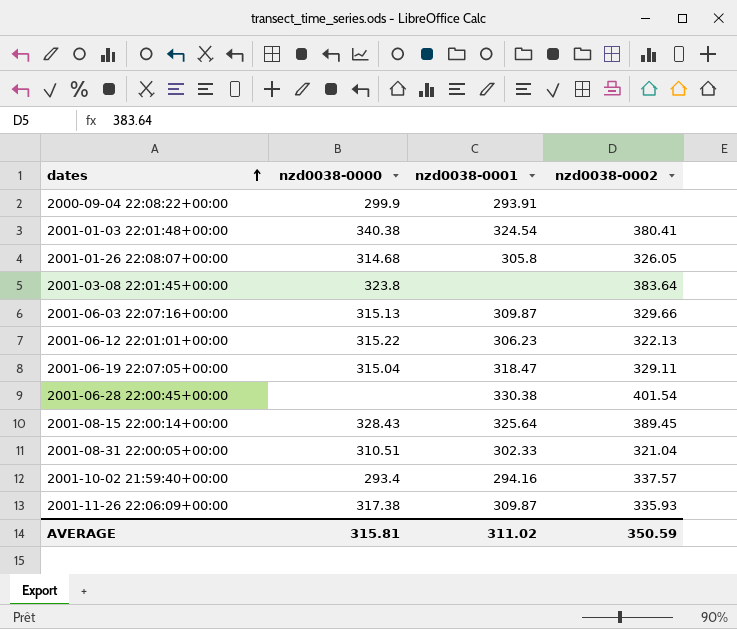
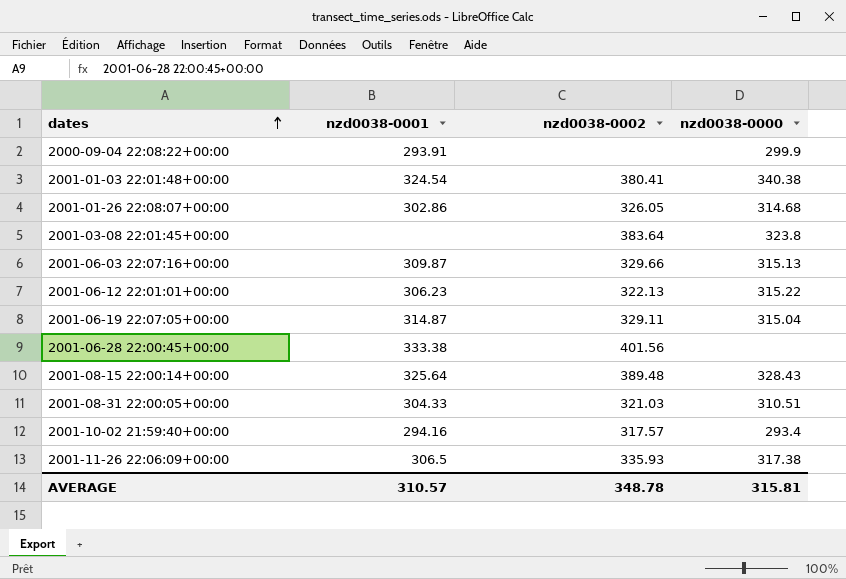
column nzd0038-0000 | position: 2 -> 4
2001-01-26 22:08:07+00:00 | nzd0038-0001: 305.8 -> 302.86
2001-06-19 22:07:05+00:00 | nzd0038-0001: 318.47 -> 314.87
2001-06-28 22:00:45+00:00 | nzd0038-0001: 330.38 -> 333.38
2001-06-28 22:00:45+00:00 | nzd0038-0002: 401.54 -> 401.56
2001-08-15 22:00:14+00:00 | nzd0038-0002: 389.45 -> 389.48
2001-08-31 22:00:05+00:00 | nzd0038-0001: 302.33 -> 304.33
2001-08-31 22:00:05+00:00 | nzd0038-0002: 321.04 -> 321.03
2001-10-02 21:59:40+00:00 | nzd0038-0002: 337.57 -> 317.57
2001-11-26 22:06:09+00:00 | nzd0038-0001: 309.87 -> 306.5
AVERAGE | nzd0038-0001: 311.02 -> 310.57
AVERAGE | nzd0038-0002: 350.59 -> 348.78

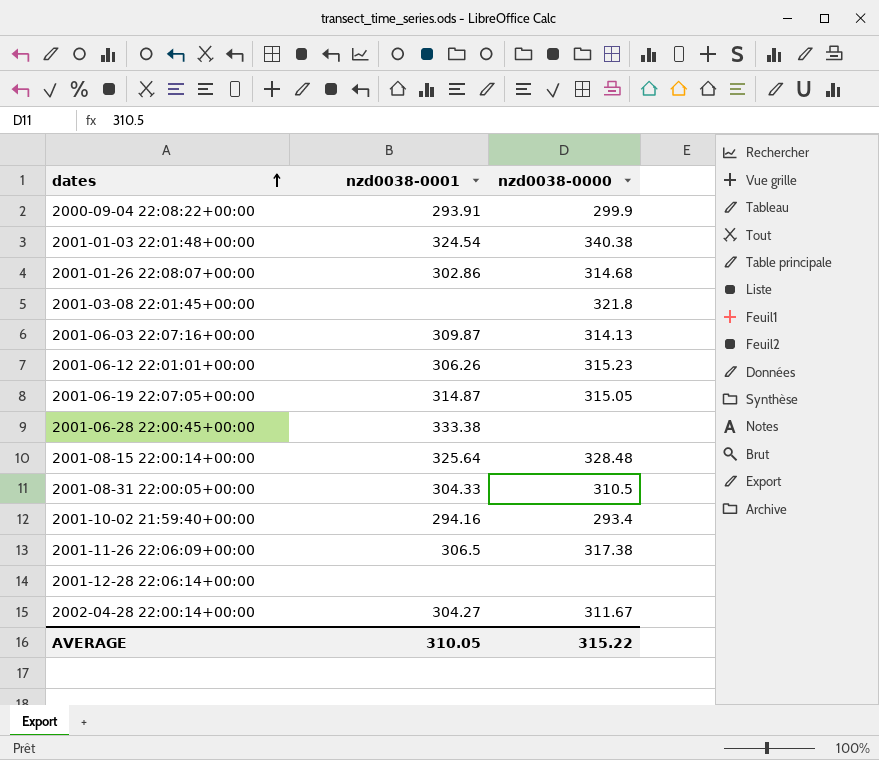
column nzd0038-0002 | position: 3 -> none
2001-03-08 22:01:45+00:00 | nzd0038-0000: 323.8 -> 321.8
2001-06-03 22:07:16+00:00 | nzd0038-0000: 315.13 -> 314.13
2001-06-12 22:01:01+00:00 | nzd0038-0001: 306.23 -> 306.26
2001-06-12 22:01:01+00:00 | nzd0038-0000: 315.22 -> 315.23
2001-06-19 22:07:05+00:00 | nzd0038-0000: 315.04 -> 315.05
2001-08-15 22:00:14+00:00 | nzd0038-0000: 328.43 -> 328.48
2001-08-31 22:00:05+00:00 | nzd0038-0000: 310.51 -> 310.5
row 2001-12-28 22:06:14+00:00: none -> none | none
row 2002-04-28 22:00:14+00:00: none -> 304.27 | 311.67
AVERAGE | nzd0038-0001: 310.57 -> 310.05
AVERAGE | nzd0038-0000: 315.81 -> 315.22

